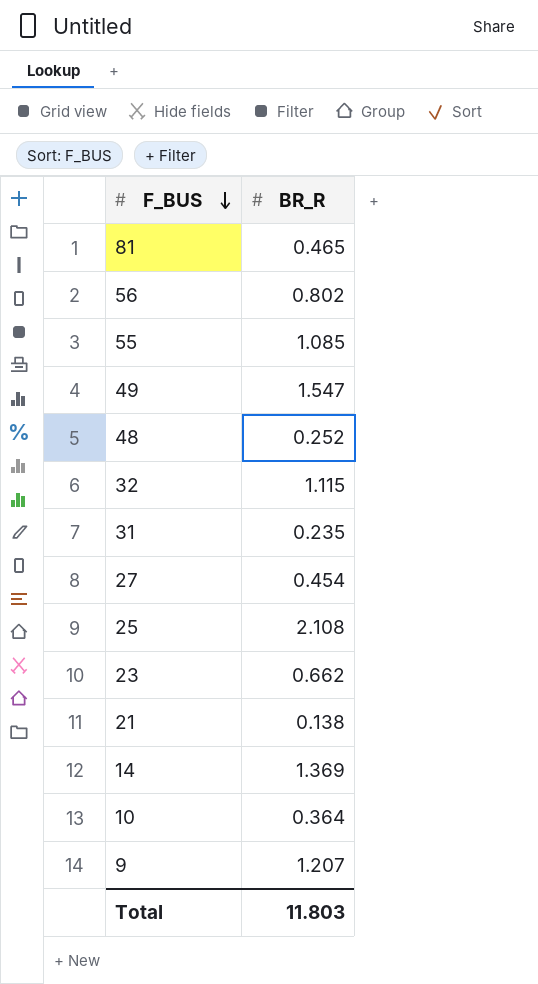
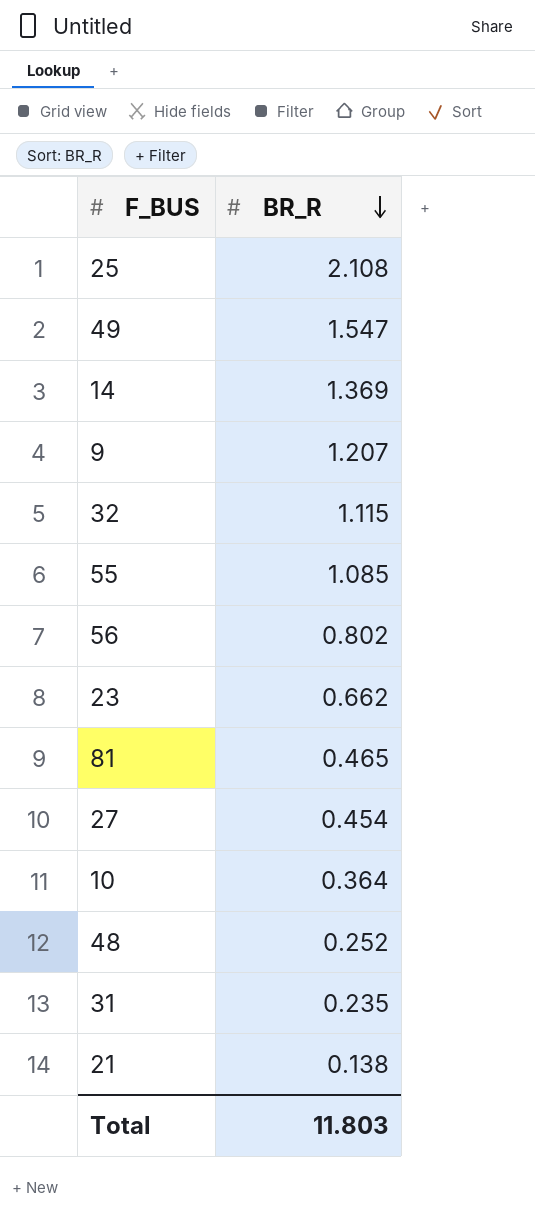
row order: F_BUS descending -> BR_R descending

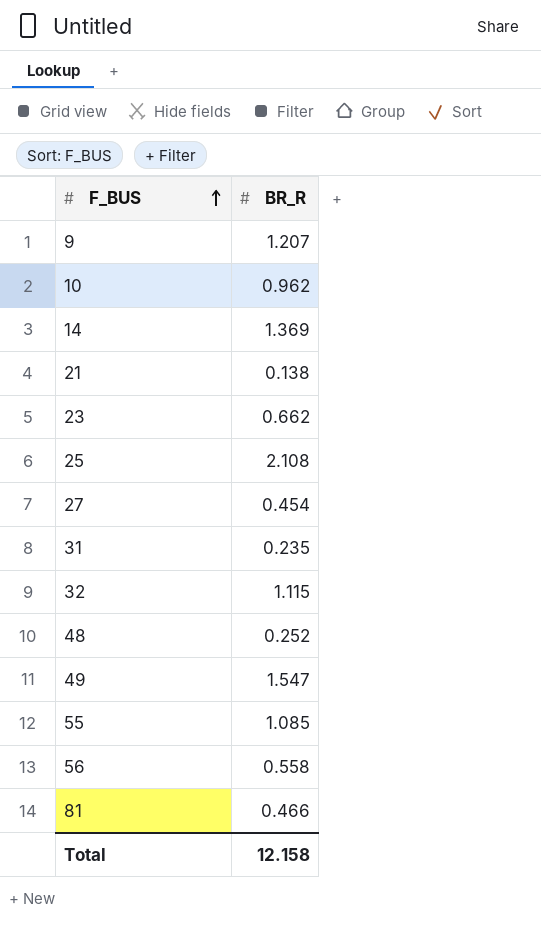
row order: BR_R descending -> F_BUS ascending
10 | BR_R: 0.364 -> 0.962
56 | BR_R: 0.802 -> 0.558
81 | BR_R: 0.465 -> 0.466
Total | BR_R: 11.803 -> 12.158

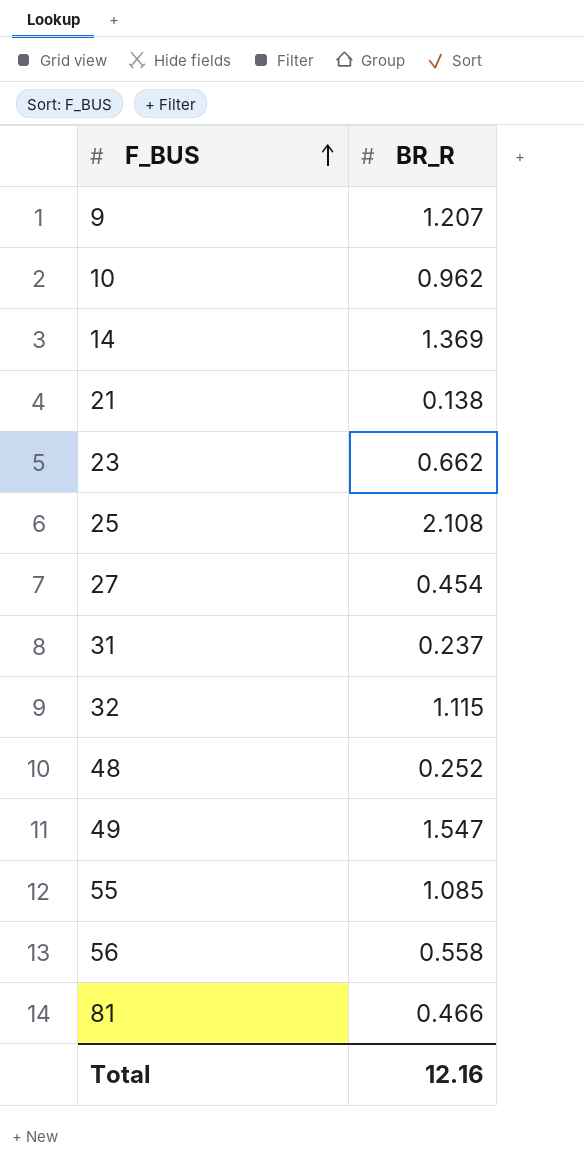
31 | BR_R: 0.235 -> 0.237
Total | BR_R: 12.158 -> 12.16

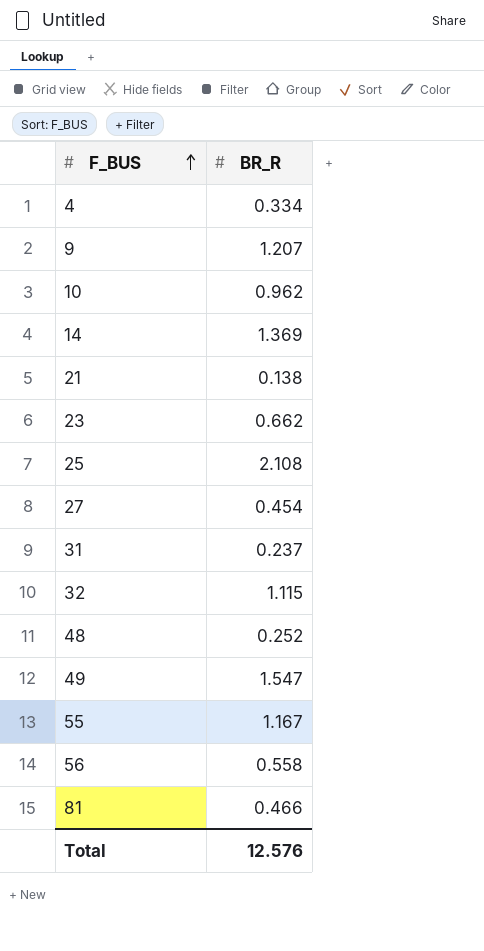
row 4: none -> 0.334
55 | BR_R: 1.085 -> 1.167
Total | BR_R: 12.16 -> 12.576

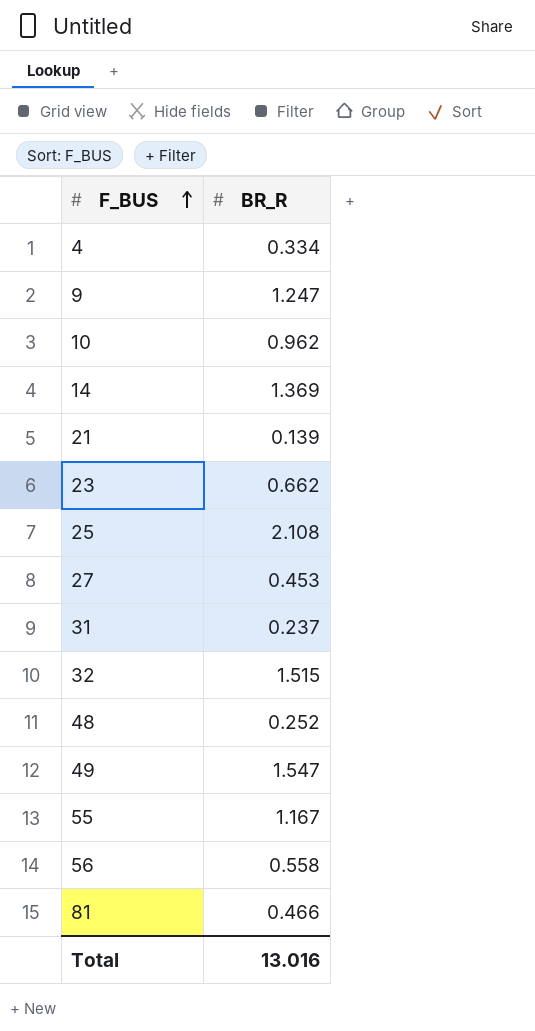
9 | BR_R: 1.207 -> 1.247
21 | BR_R: 0.138 -> 0.139
27 | BR_R: 0.454 -> 0.453
32 | BR_R: 1.115 -> 1.515
Total | BR_R: 12.576 -> 13.016

